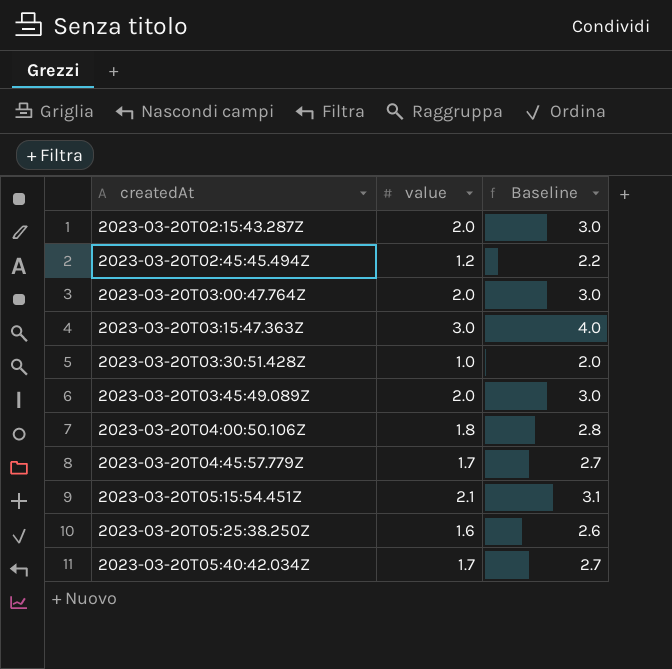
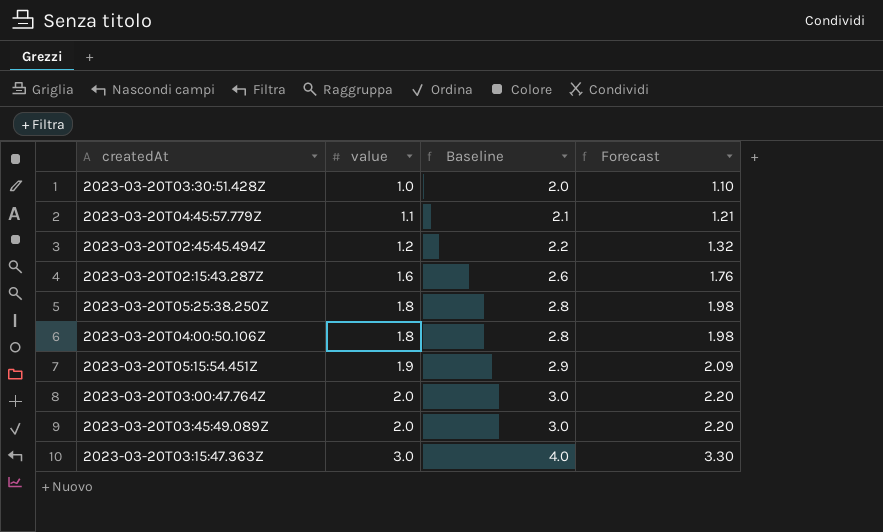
row order: createdAt ascending -> value ascending
column Forecast | formula: none -> [value] * 1.1
row 2023-03-20T05:40:42.034Z: 1.7 | 2.7 -> none
2023-03-20T04:45:57.779Z | value: 1.7 -> 1.1
2023-03-20T04:45:57.779Z | Baseline: 2.7 -> 2.1
2023-03-20T02:15:43.287Z | value: 2.0 -> 1.6
2023-03-20T02:15:43.287Z | Baseline: 3.0 -> 2.6
2023-03-20T05:25:38.250Z | value: 1.6 -> 1.8
2023-03-20T05:25:38.250Z | Baseline: 2.6 -> 2.8
2023-03-20T05:15:54.451Z | value: 2.1 -> 1.9
2023-03-20T05:15:54.451Z | Baseline: 3.1 -> 2.9

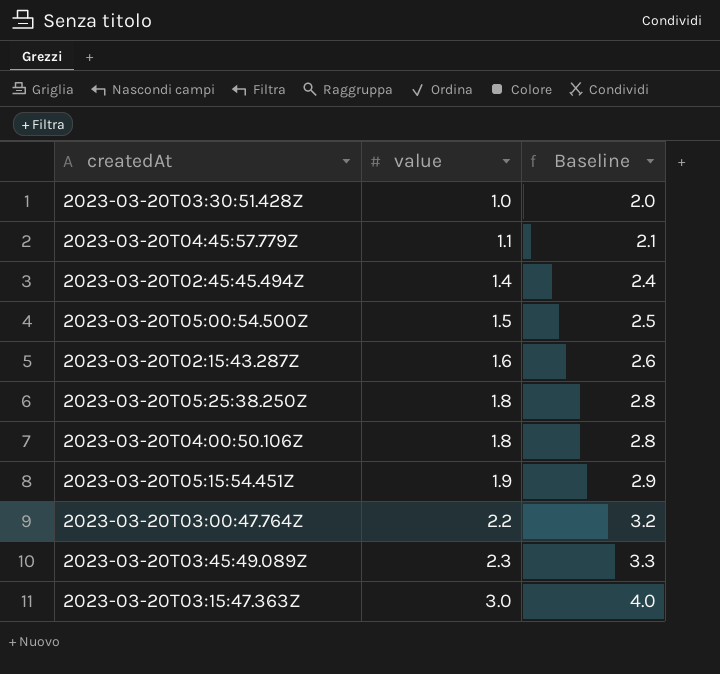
column Forecast | formula: [value] * 1.1 -> none
2023-03-20T02:45:45.494Z | value: 1.2 -> 1.4
2023-03-20T02:45:45.494Z | Baseline: 2.2 -> 2.4
row 2023-03-20T05:00:54.500Z: none -> 1.5 | 2.5
2023-03-20T03:00:47.764Z | value: 2.0 -> 2.2
2023-03-20T03:00:47.764Z | Baseline: 3.0 -> 3.2
2023-03-20T03:45:49.089Z | value: 2.0 -> 2.3
2023-03-20T03:45:49.089Z | Baseline: 3.0 -> 3.3

